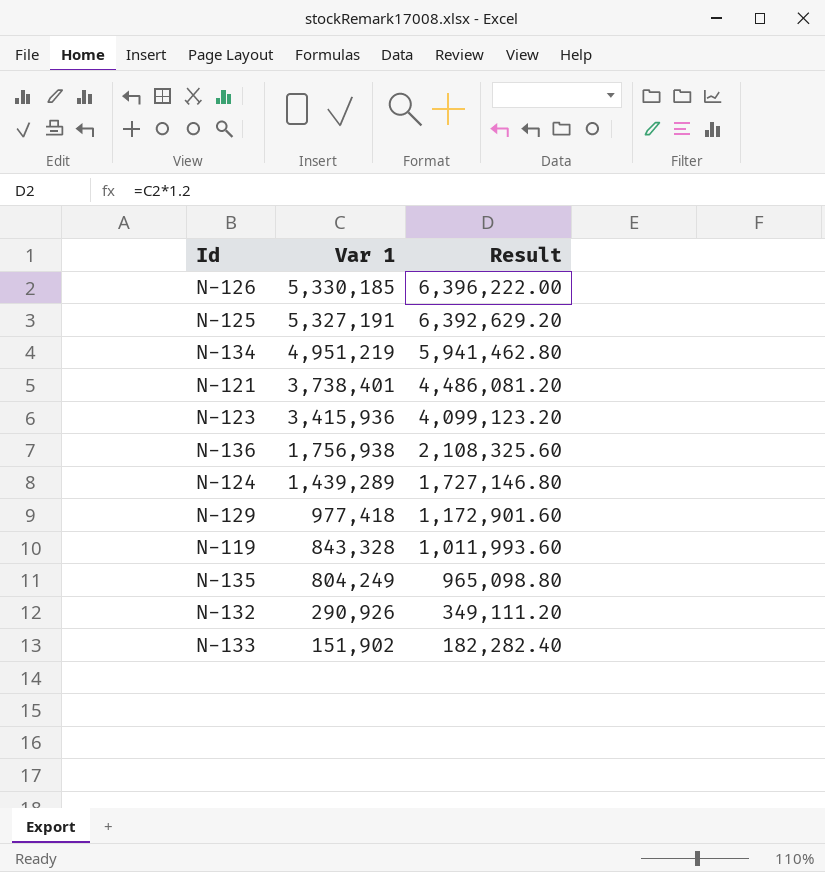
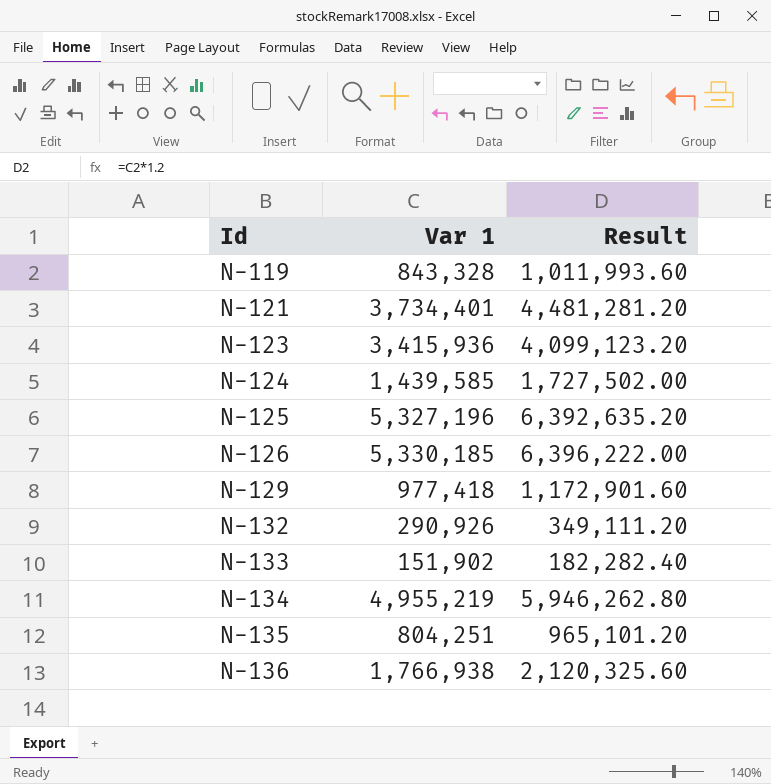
row order: Var 1 descending -> Id ascending
N-121 | Var 1: 3,738,401 -> 3,734,401
N-121 | Result: 4,486,081.20 -> 4,481,281.20
N-124 | Var 1: 1,439,289 -> 1,439,585
N-124 | Result: 1,727,146.80 -> 1,727,502.00
N-125 | Var 1: 5,327,191 -> 5,327,196
N-125 | Result: 6,392,629.20 -> 6,392,635.20
N-134 | Var 1: 4,951,219 -> 4,955,219
N-134 | Result: 5,941,462.80 -> 5,946,262.80
N-135 | Var 1: 804,249 -> 804,251
N-135 | Result: 965,098.80 -> 965,101.20
N-136 | Var 1: 1,756,938 -> 1,766,938
N-136 | Result: 2,108,325.60 -> 2,120,325.60

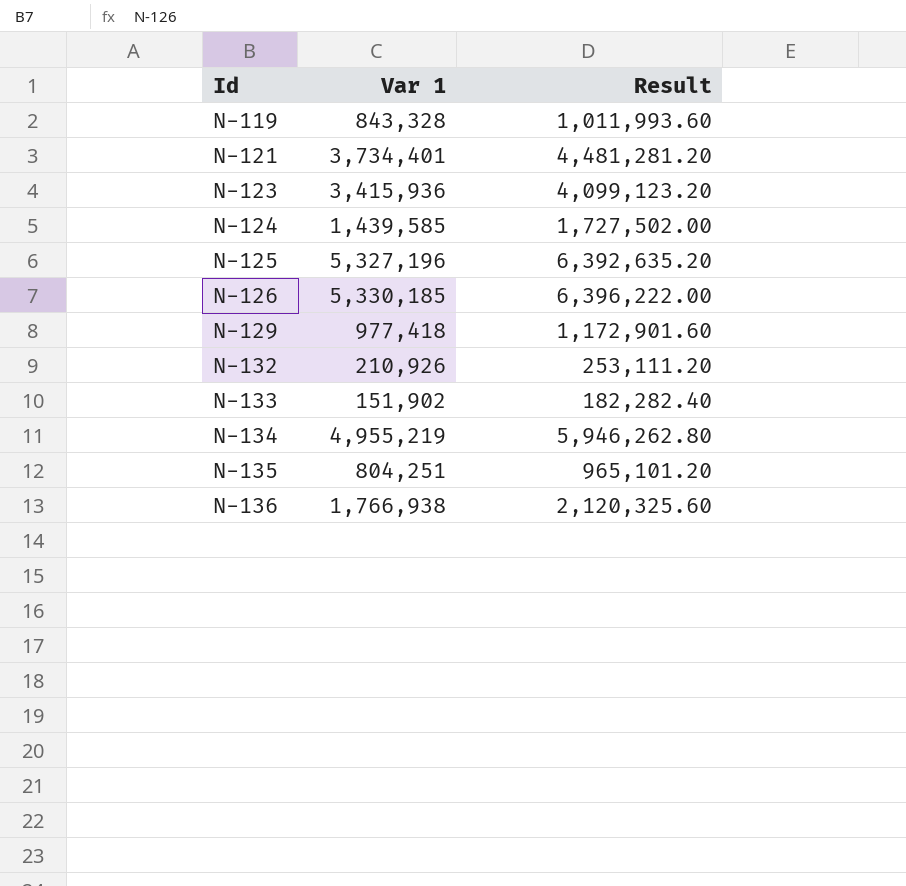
N-132 | Var 1: 290,926 -> 210,926
N-132 | Result: 349,111.20 -> 253,111.20

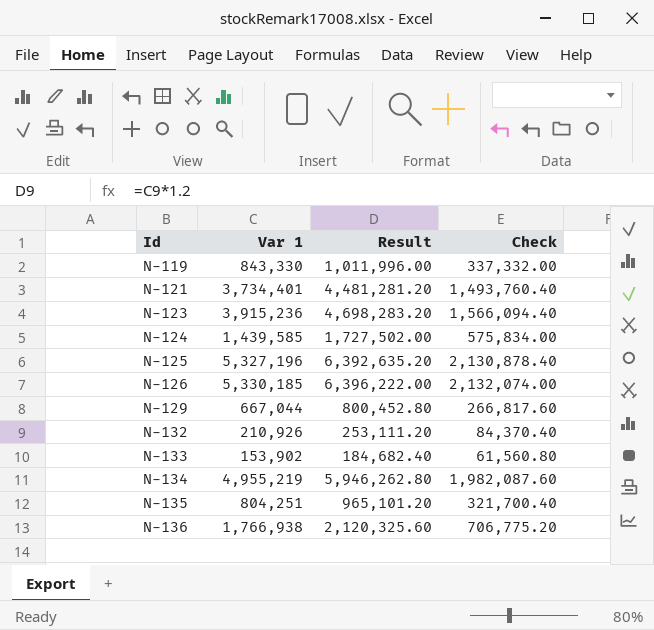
column Check | formula: none -> [Var 1] * 0.4
N-119 | Var 1: 843,328 -> 843,330
N-119 | Result: 1,011,993.60 -> 1,011,996.00
N-123 | Var 1: 3,415,936 -> 3,915,236
N-123 | Result: 4,099,123.20 -> 4,698,283.20
N-129 | Var 1: 977,418 -> 667,044
N-129 | Result: 1,172,901.60 -> 800,452.80
N-133 | Var 1: 151,902 -> 153,902
N-133 | Result: 182,282.40 -> 184,682.40

